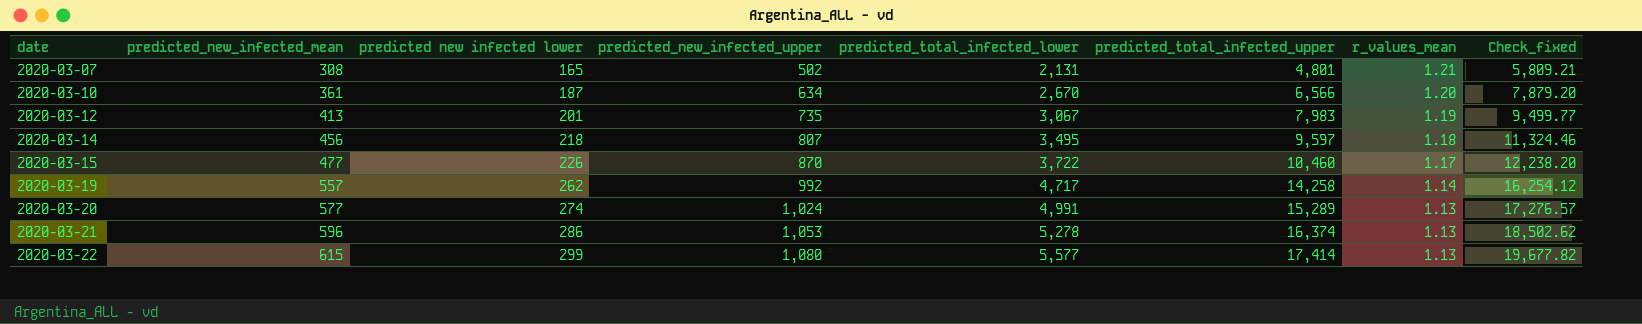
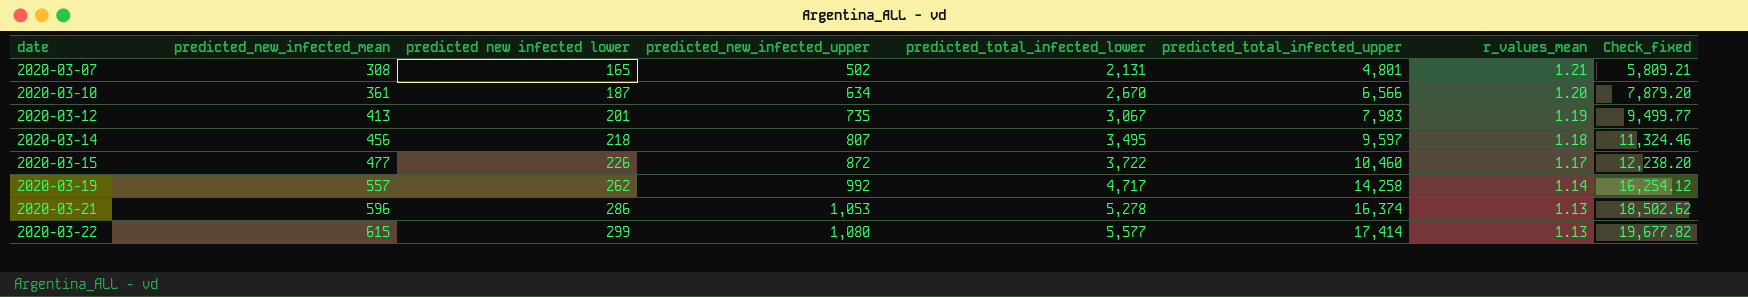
row 2020-03-20: 577 | 274 | 1,024 | 4,991 | 15,289 | 1.13 | 17,276.57 -> none
2020-03-15 | predicted_new_infected_upper: 870 -> 872

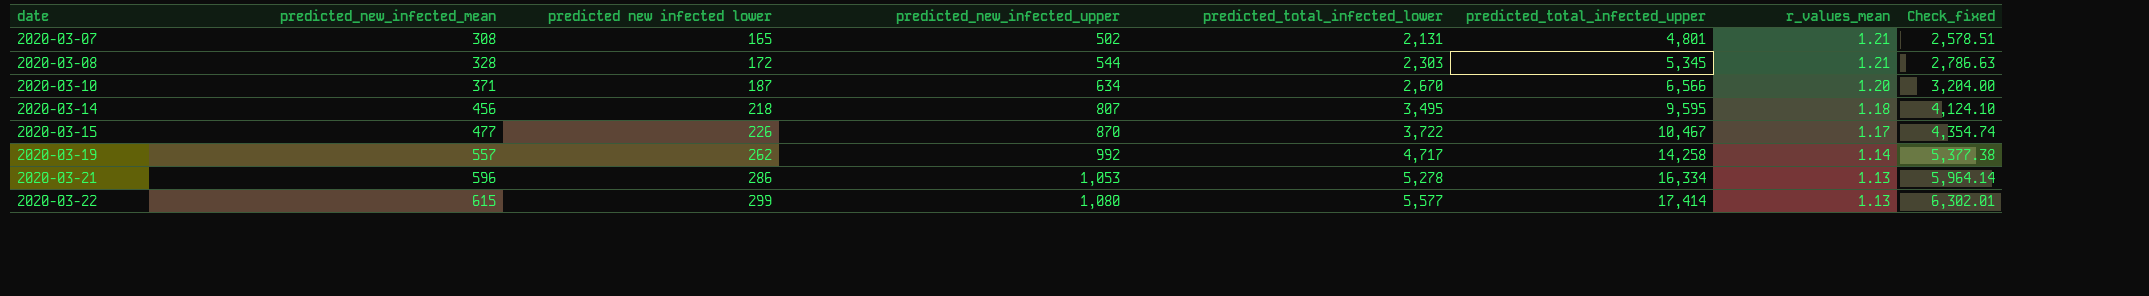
column Check_fixed | formula: [predicted_total_infected_upper] * [r_values_mean] -> [predicted_total_infected_lower] * [r_values_mean]
row 2020-03-12: 413 | 201 | 735 | 3,067 | 7,983 | 1.19 | 9,499.77 -> none
row 2020-03-08: none -> 328 | 172 | 544 | 2,303 | 5,345 | 1.21 | 2,786.63
2020-03-10 | predicted_new_infected_mean: 361 -> 371
2020-03-14 | predicted_total_infected_upper: 9,597 -> 9,595
2020-03-15 | predicted_new_infected_upper: 872 -> 870
2020-03-15 | predicted_total_infected_upper: 10,460 -> 10,467
2020-03-21 | predicted_total_infected_upper: 16,374 -> 16,334

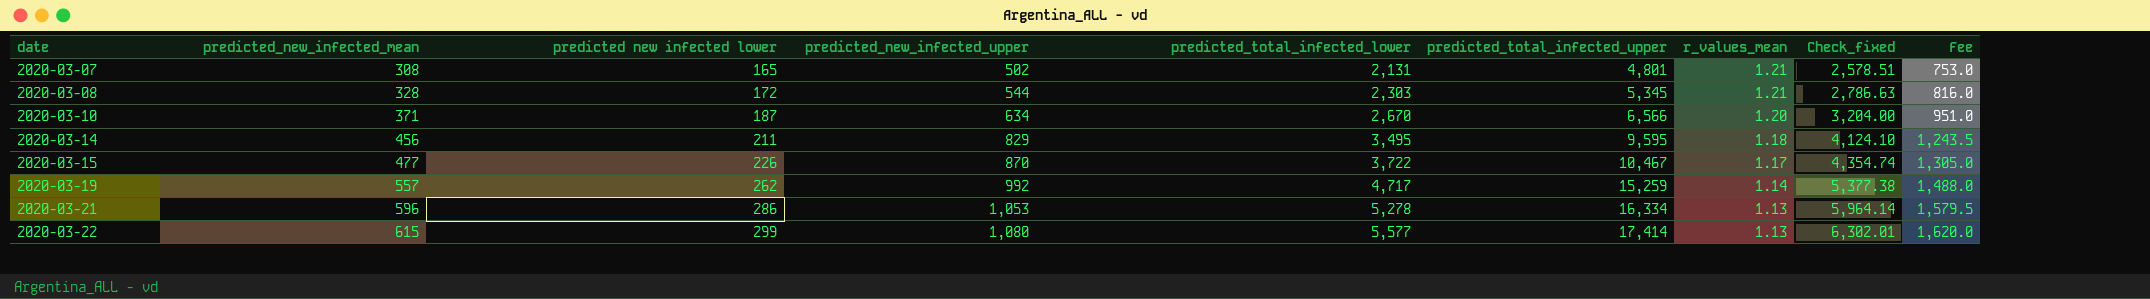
column Fee | formula: none -> [predicted_new_infected_upper] * 1.5
2020-03-14 | predicted new infected lower: 218 -> 211
2020-03-14 | predicted_new_infected_upper: 807 -> 829
2020-03-19 | predicted_total_infected_upper: 14,258 -> 15,259

